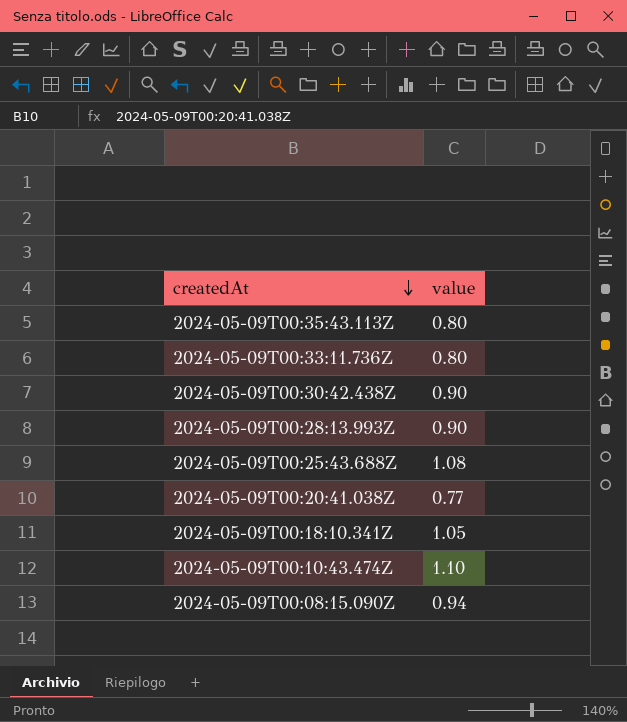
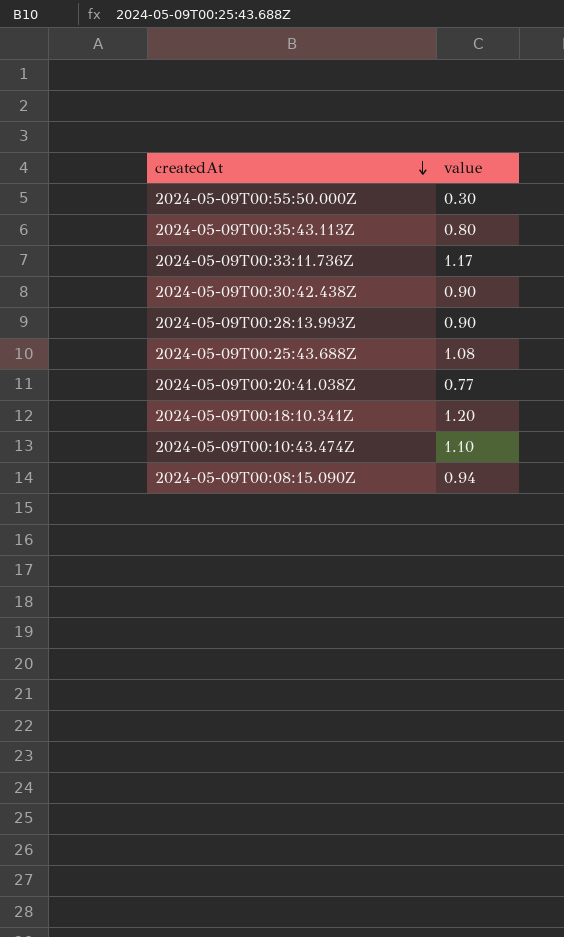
row 2024-05-09T00:55:50.000Z: none -> 0.30
2024-05-09T00:33:11.736Z | value: 0.80 -> 1.17
2024-05-09T00:18:10.341Z | value: 1.05 -> 1.20

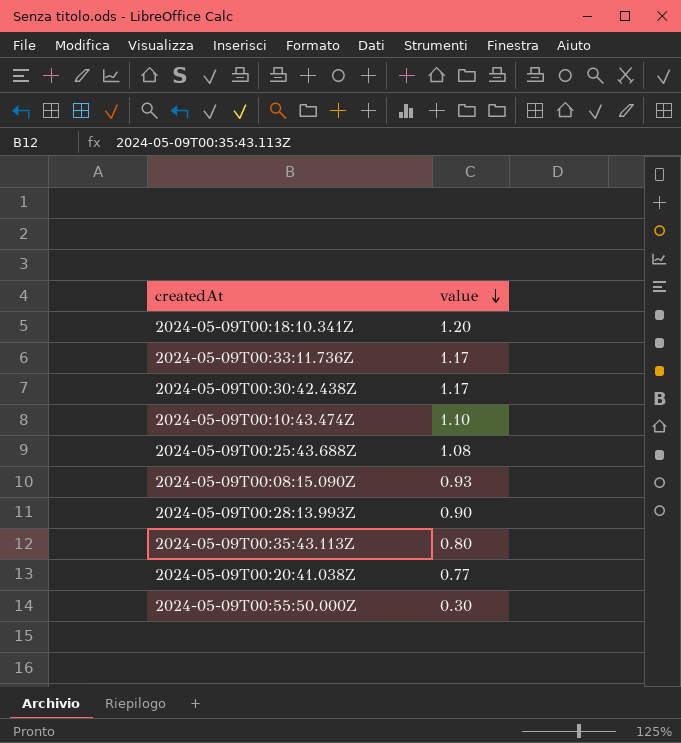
row order: createdAt descending -> value descending
2024-05-09T00:30:42.438Z | value: 0.90 -> 1.17
2024-05-09T00:08:15.090Z | value: 0.94 -> 0.93

